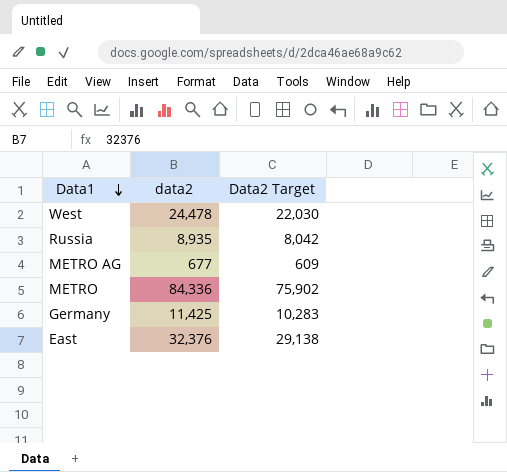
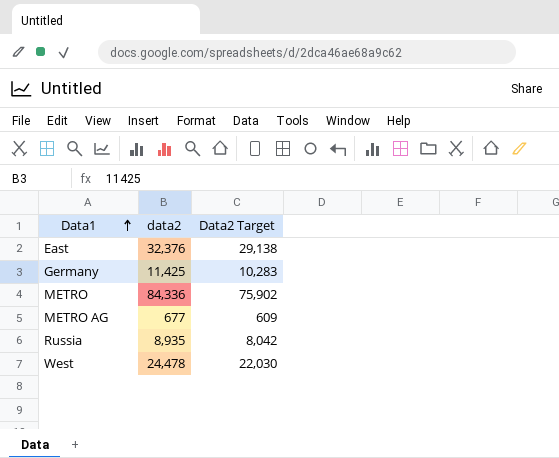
row order: Data1 descending -> Data1 ascending

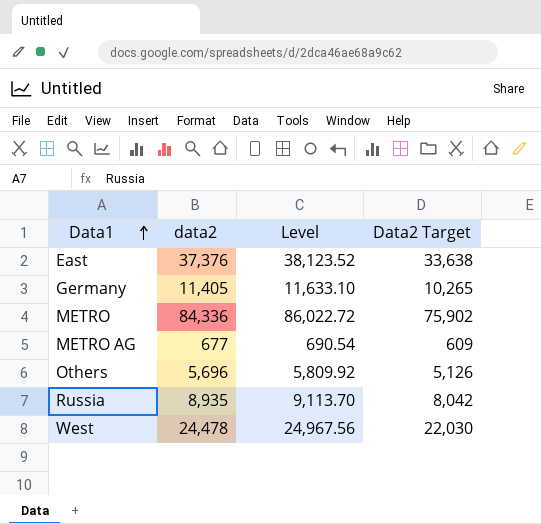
column Level | formula: none -> [data2] * 1.02
East | data2: 32,376 -> 37,376
East | Data2 Target: 29,138 -> 33,638
Germany | data2: 11,425 -> 11,405
Germany | Data2 Target: 10,283 -> 10,265
row Others: none -> 5,696 | 5,809.92 | 5,126

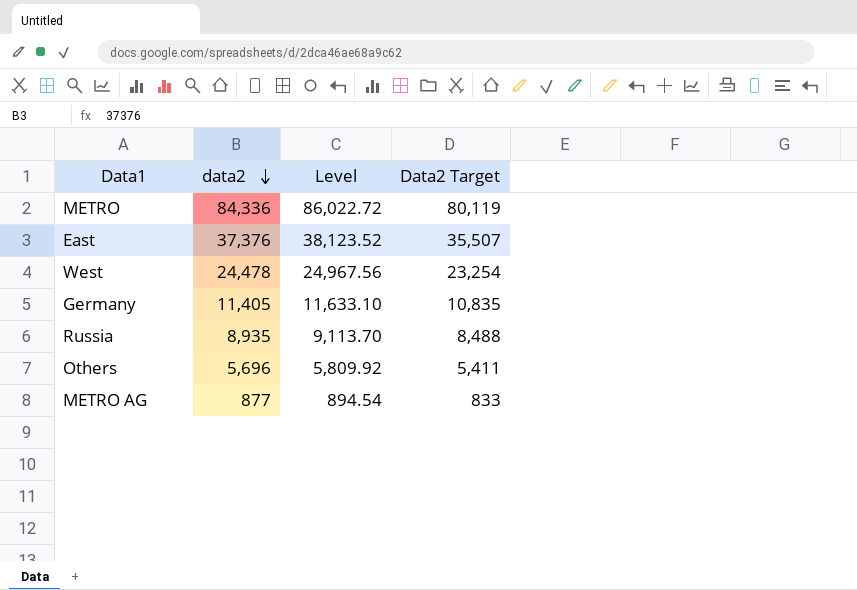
row order: Data1 ascending -> data2 descending
column Data2 Target | formula: [data2] * 0.9 -> [data2] * 0.95
METRO AG | data2: 677 -> 877
METRO AG | Level: 690.54 -> 894.54

